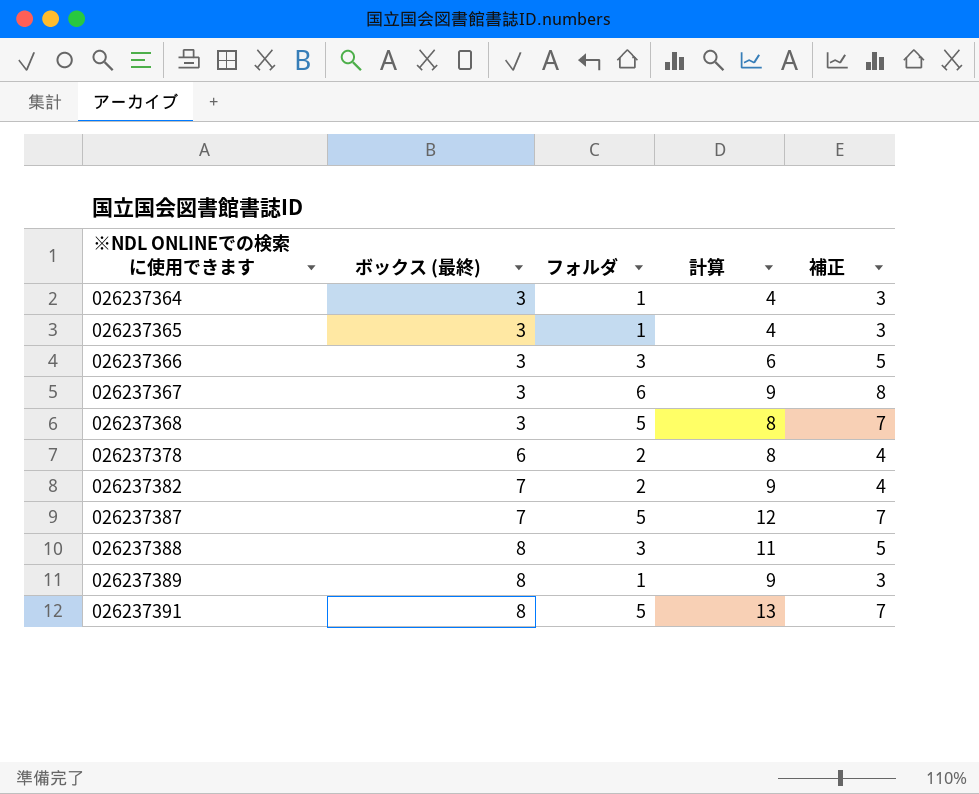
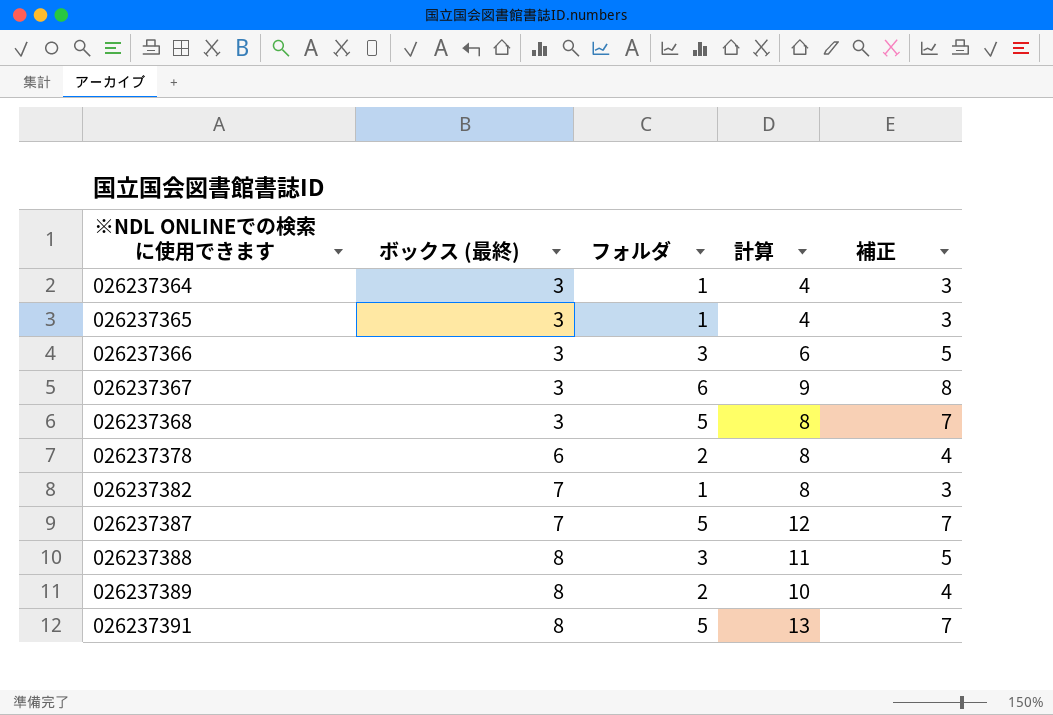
026237382 | フォルダ: 2 -> 1
026237382 | 計算: 9 -> 8
026237382 | 補正: 4 -> 3
026237389 | フォルダ: 1 -> 2
026237389 | 計算: 9 -> 10
026237389 | 補正: 3 -> 4

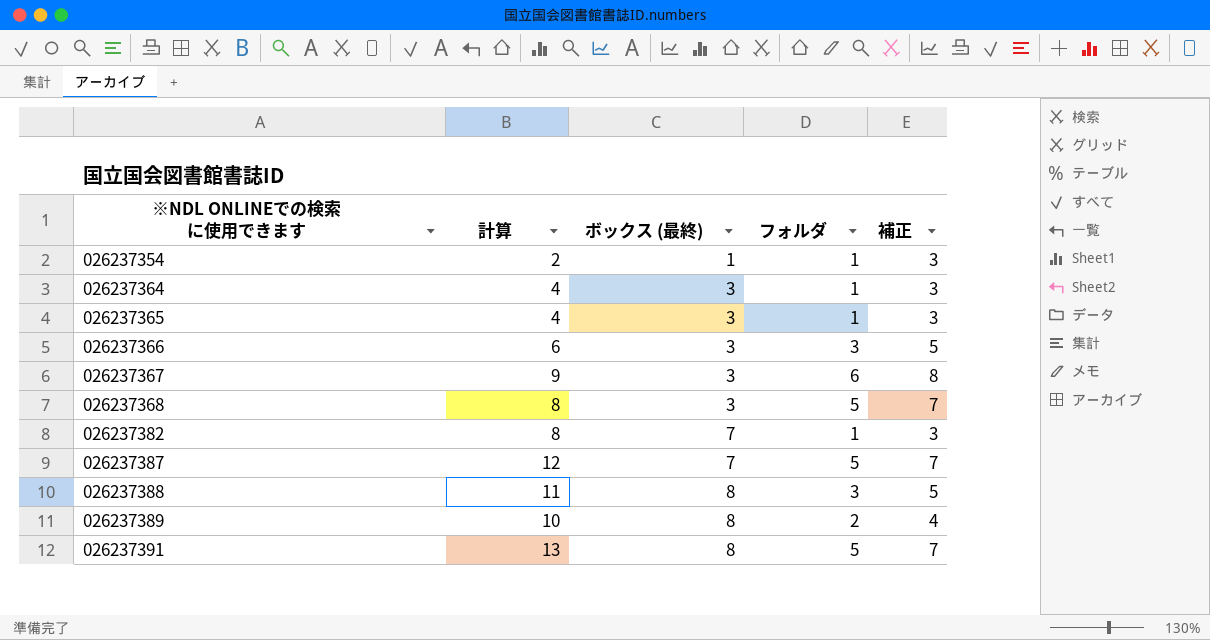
column 計算 | position: 4 -> 2
row 026237378: 6 | 2 | 8 | 4 -> none
row 026237354: none -> 2 | 1 | 1 | 3

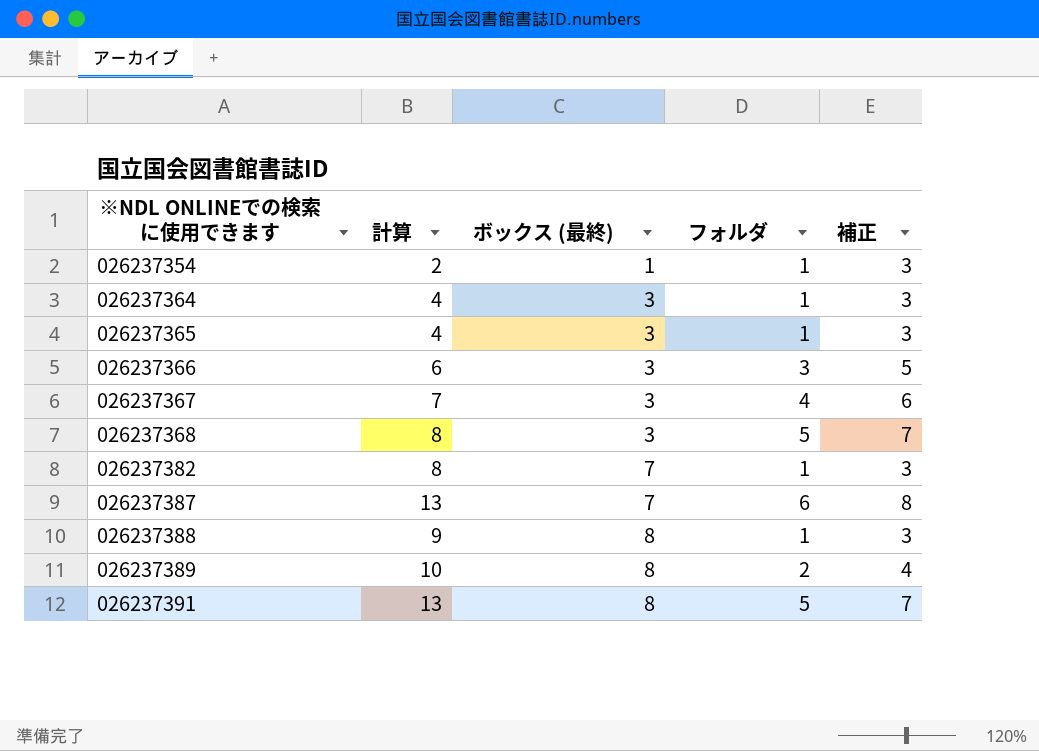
026237367 | 計算: 9 -> 7
026237367 | フォルダ: 6 -> 4
026237367 | 補正: 8 -> 6
026237387 | 計算: 12 -> 13
026237387 | フォルダ: 5 -> 6
026237387 | 補正: 7 -> 8
026237388 | 計算: 11 -> 9
026237388 | フォルダ: 3 -> 1
026237388 | 補正: 5 -> 3

